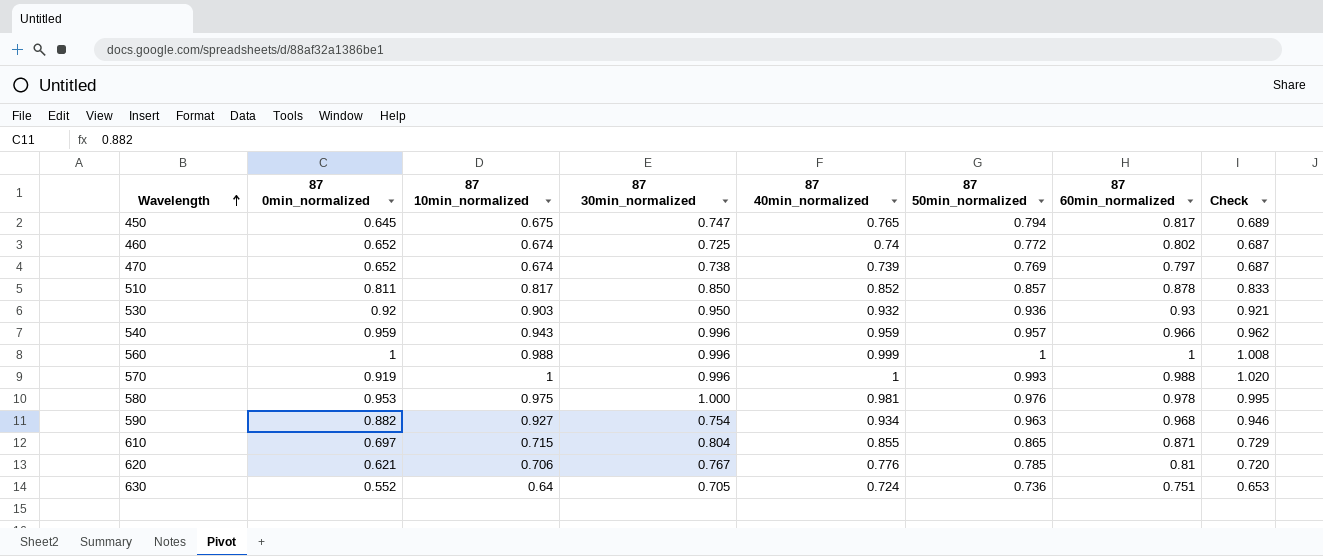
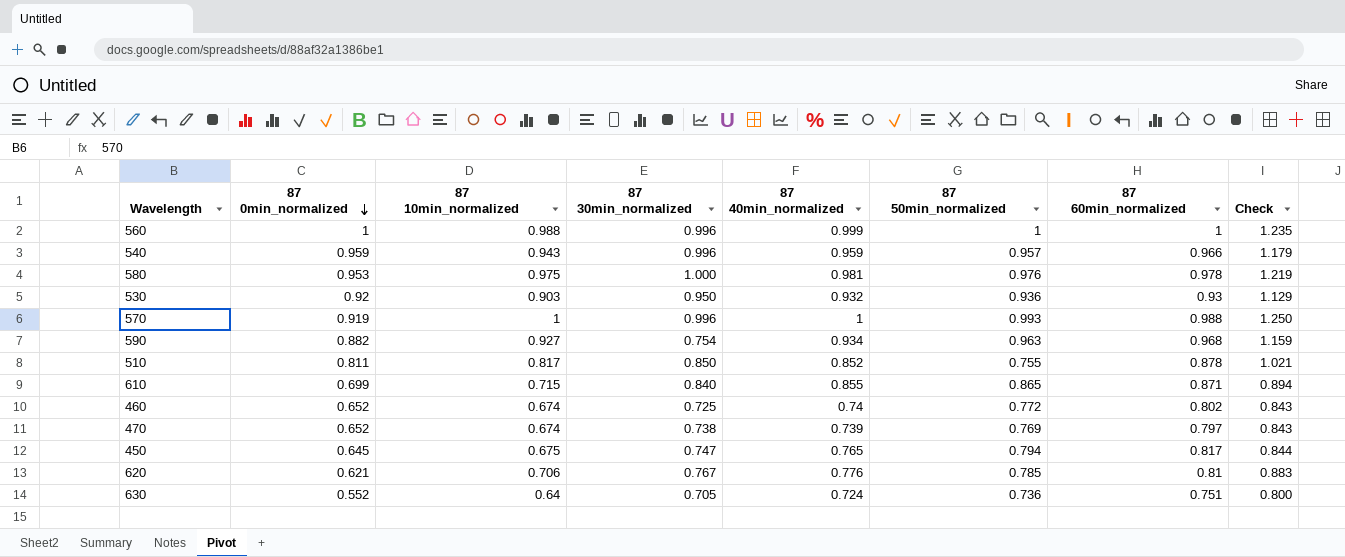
row order: Wavelength ascending -> 87 0min_normalized descending
column Check | formula: [87 10min_normalized] * 1.02 -> [87 10min_normalized] * 1.25
510 | 87 50min_normalized: 0.857 -> 0.755
610 | 87 0min_normalized: 0.697 -> 0.699
610 | 87 30min_normalized: 0.804 -> 0.840

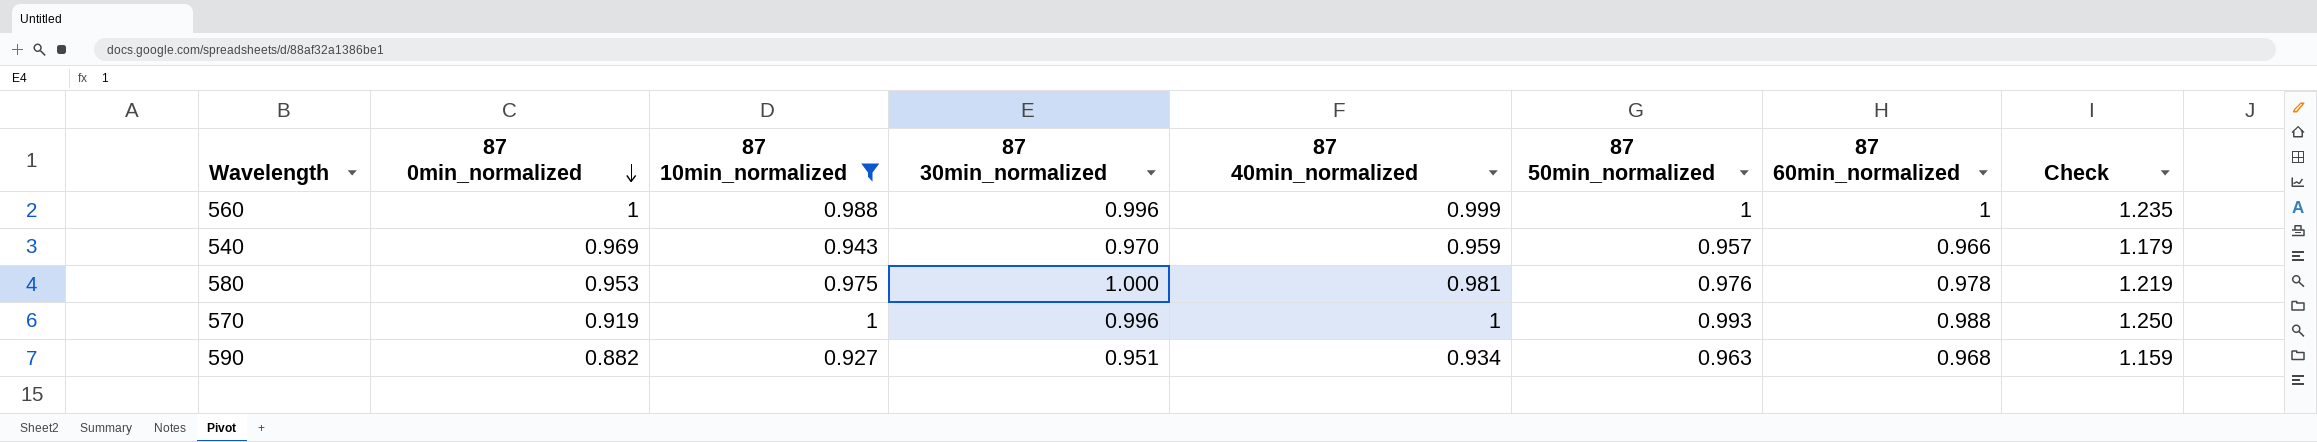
filter: none -> 87 10min_normalized >= 0.927
540 | 87 0min_normalized: 0.959 -> 0.969
540 | 87 30min_normalized: 0.996 -> 0.970
590 | 87 30min_normalized: 0.754 -> 0.951

